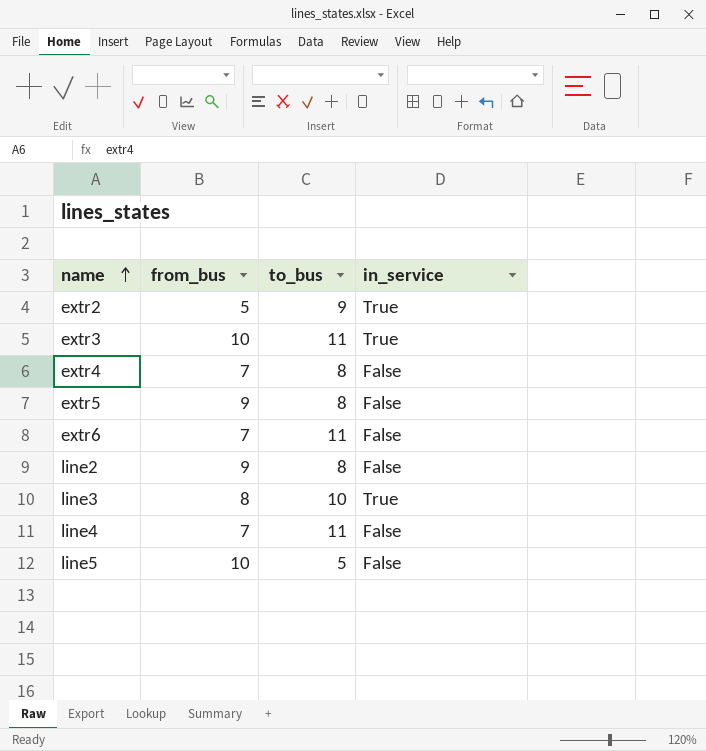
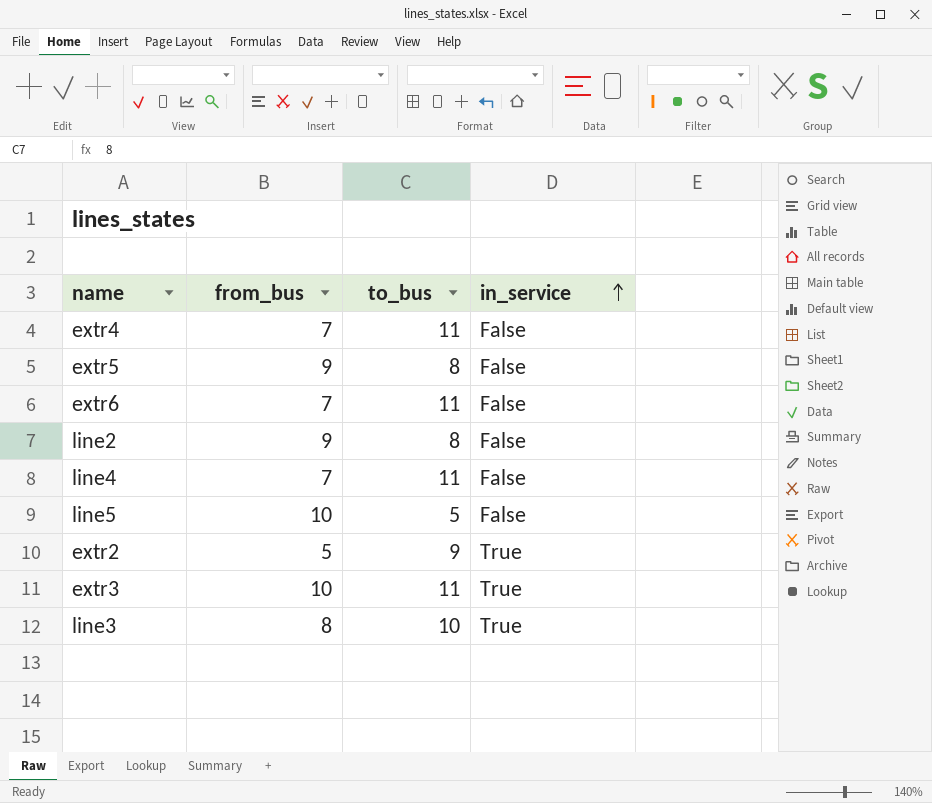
row order: name ascending -> in_service ascending
extr4 | to_bus: 8 -> 11

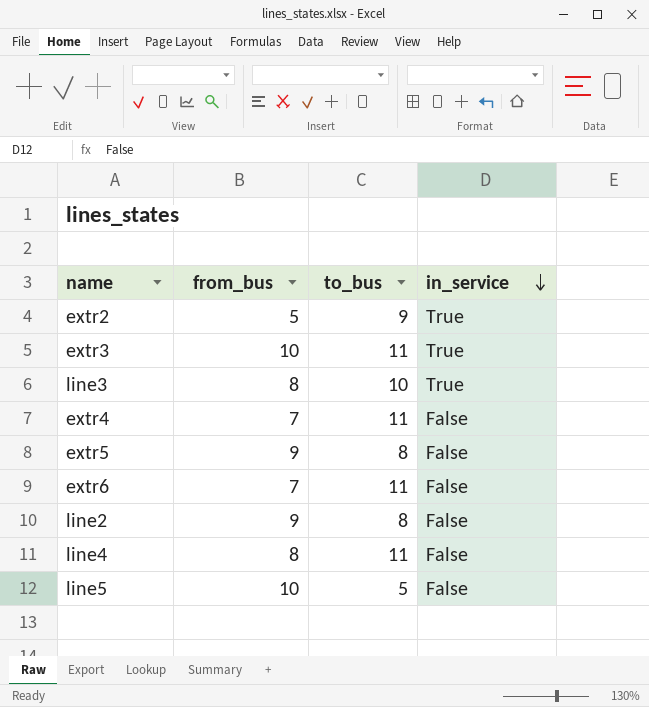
row order: in_service ascending -> in_service descending
line4 | from_bus: 7 -> 8

